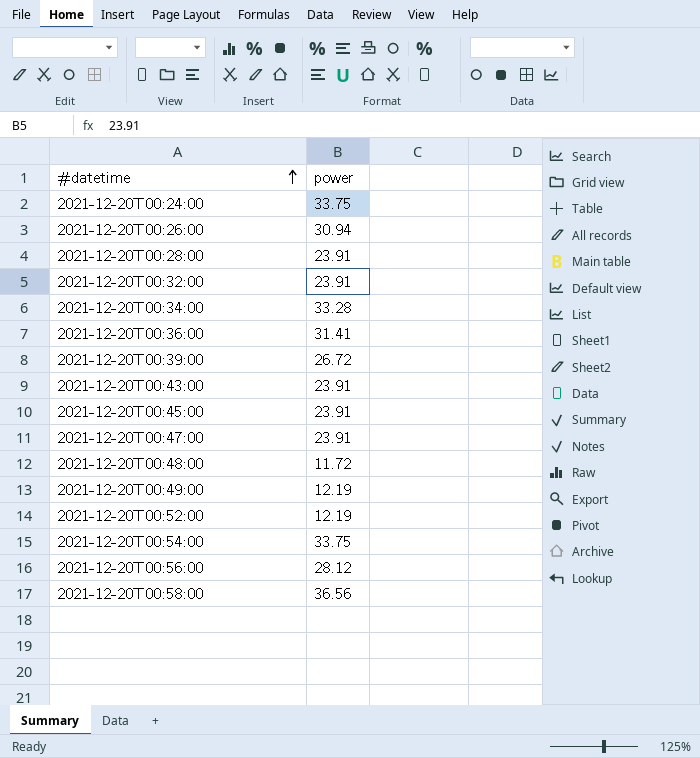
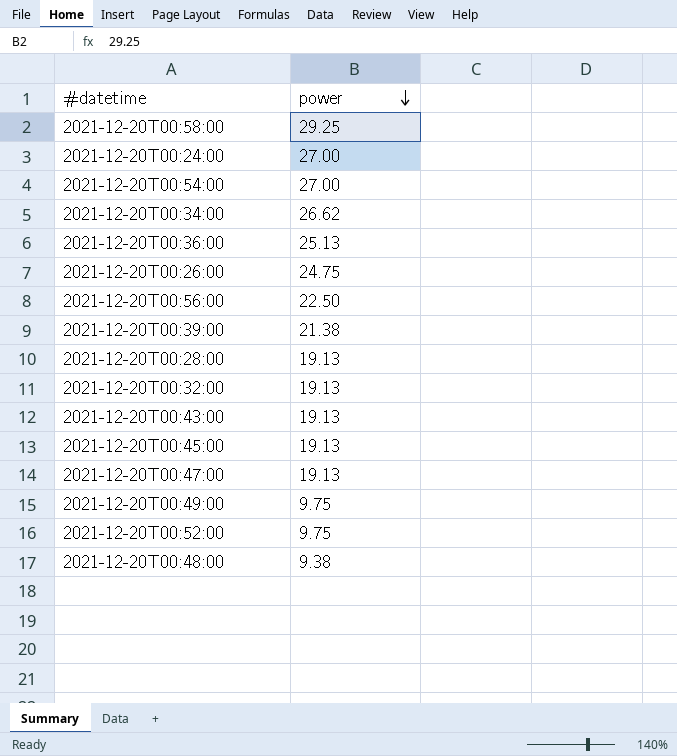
row order: #datetime ascending -> power descending
2021-12-20T00:58:00 | power: 36.56 -> 29.25
2021-12-20T00:24:00 | power: 33.75 -> 27.00
2021-12-20T00:54:00 | power: 33.75 -> 27.00
2021-12-20T00:34:00 | power: 33.28 -> 26.62
2021-12-20T00:36:00 | power: 31.41 -> 25.13
2021-12-20T00:26:00 | power: 30.94 -> 24.75
2021-12-20T00:56:00 | power: 28.12 -> 22.50
2021-12-20T00:39:00 | power: 26.72 -> 21.38
2021-12-20T00:28:00 | power: 23.91 -> 19.13
2021-12-20T00:32:00 | power: 23.91 -> 19.13
2021-12-20T00:43:00 | power: 23.91 -> 19.13
2021-12-20T00:45:00 | power: 23.91 -> 19.13
2021-12-20T00:47:00 | power: 23.91 -> 19.13
2021-12-20T00:49:00 | power: 12.19 -> 9.75
2021-12-20T00:52:00 | power: 12.19 -> 9.75
2021-12-20T00:48:00 | power: 11.72 -> 9.38

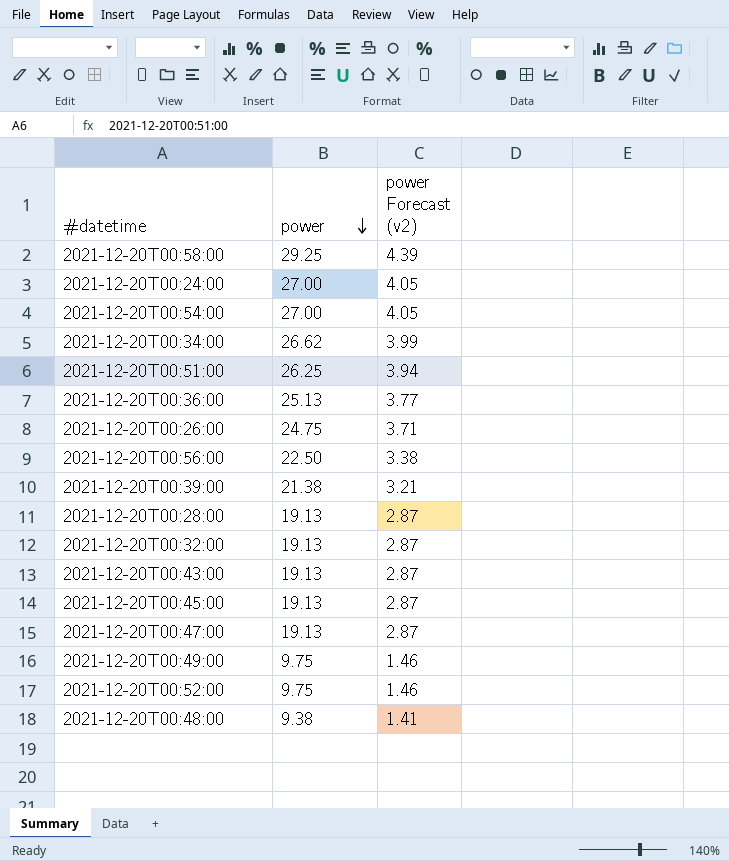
column power Forecast (v2) | formula: none -> [power] * 0.15
row 2021-12-20T00:51:00: none -> 26.25 | 3.94

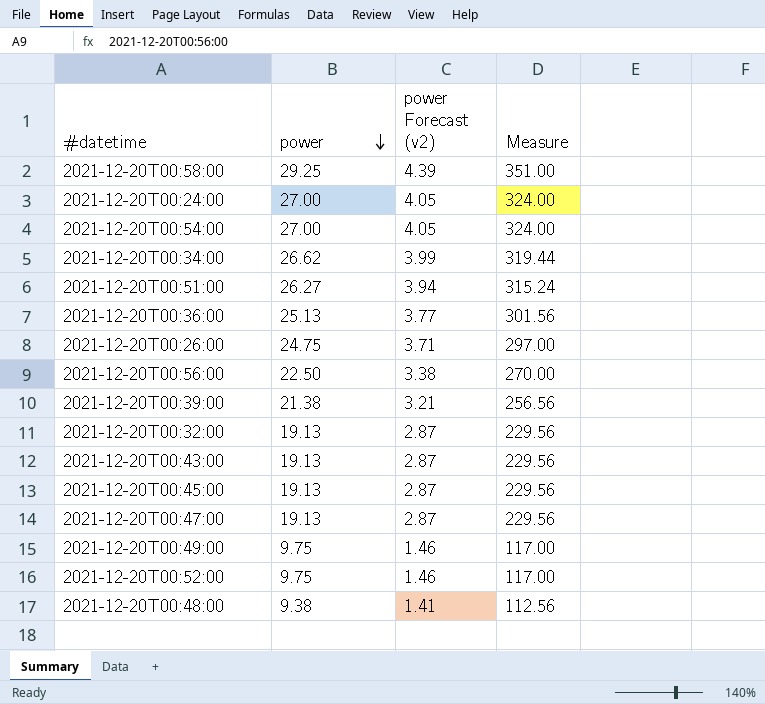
column Measure | formula: none -> [power] * 12
row 2021-12-20T00:28:00: 19.13 | 2.87 -> none
2021-12-20T00:51:00 | power: 26.25 -> 26.27

